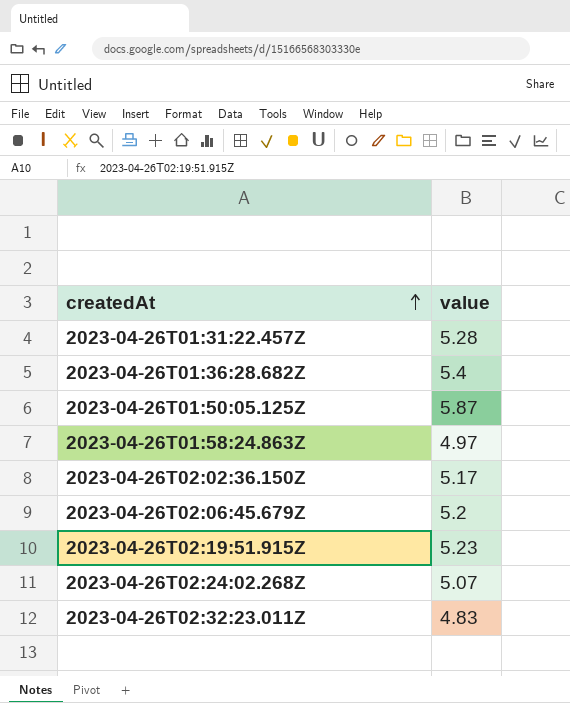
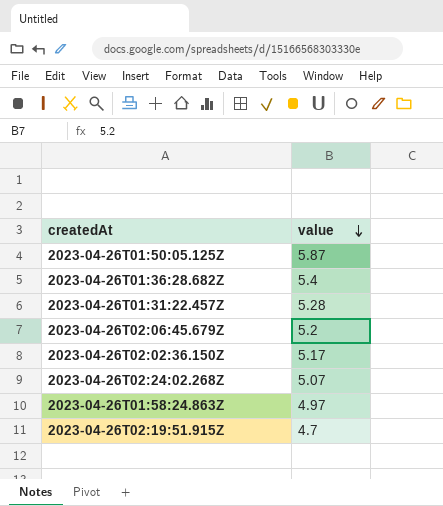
row order: createdAt ascending -> value descending
row 2023-04-26T02:32:23.011Z: 4.83 -> none
2023-04-26T02:19:51.915Z | value: 5.23 -> 4.7

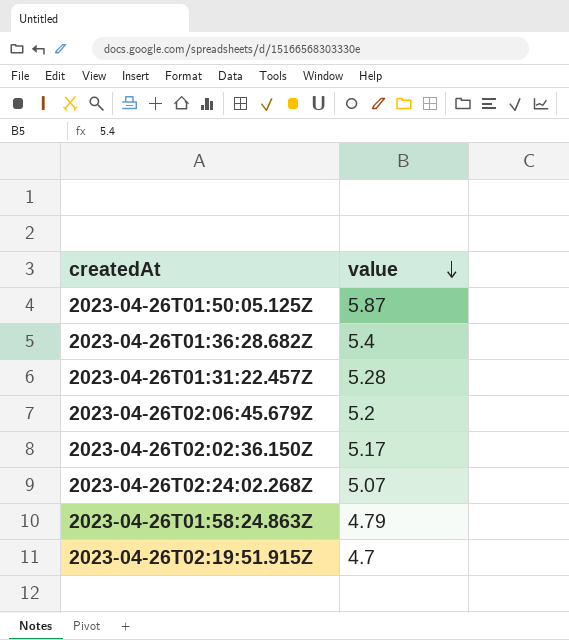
2023-04-26T01:58:24.863Z | value: 4.97 -> 4.79

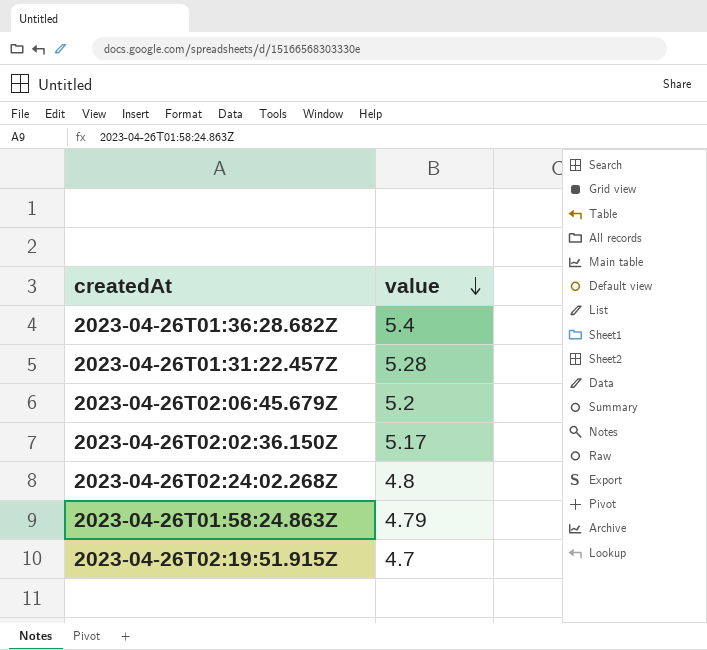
row 2023-04-26T01:50:05.125Z: 5.87 -> none
2023-04-26T02:24:02.268Z | value: 5.07 -> 4.8

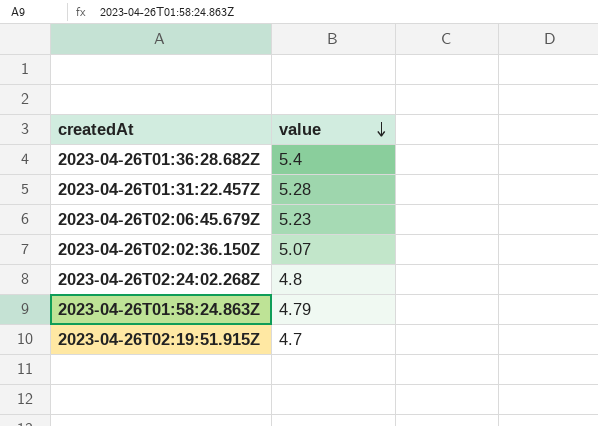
2023-04-26T02:06:45.679Z | value: 5.2 -> 5.23
2023-04-26T02:02:36.150Z | value: 5.17 -> 5.07

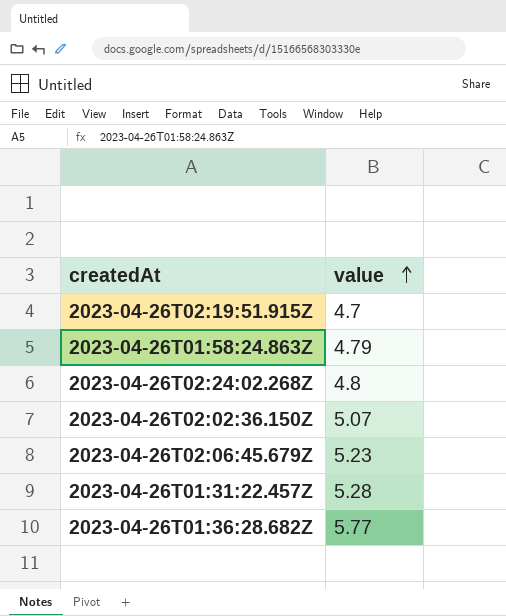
row order: value descending -> value ascending
2023-04-26T01:36:28.682Z | value: 5.4 -> 5.77

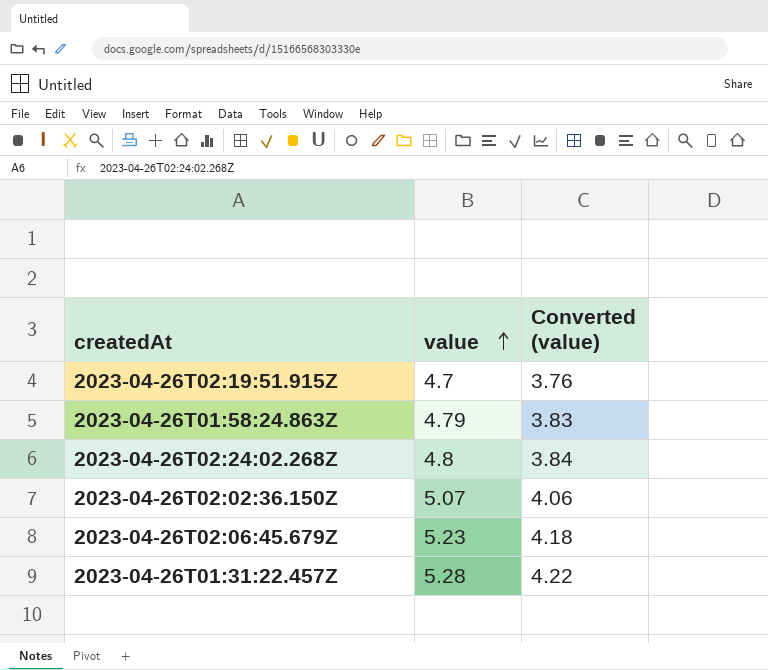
column Converted (value) | formula: none -> [value] * 0.8
row 2023-04-26T01:36:28.682Z: 5.77 -> none

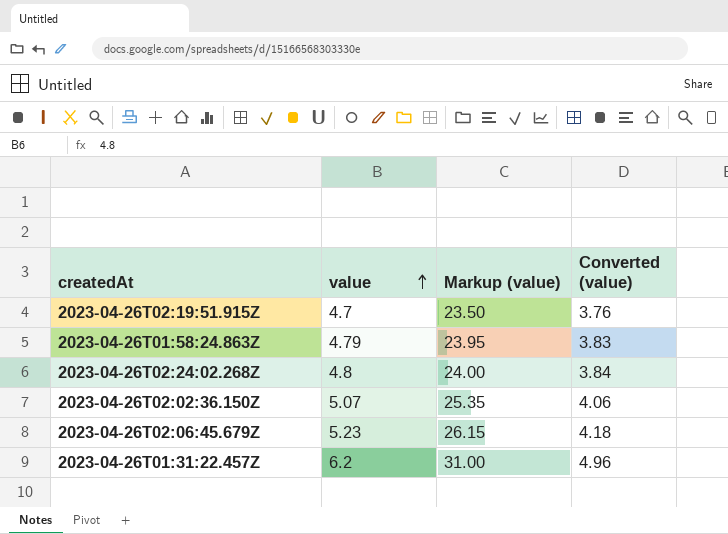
column Markup (value) | formula: none -> [value] * 5
2023-04-26T01:31:22.457Z | value: 5.28 -> 6.2
2023-04-26T01:31:22.457Z | Converted (value): 4.22 -> 4.96

